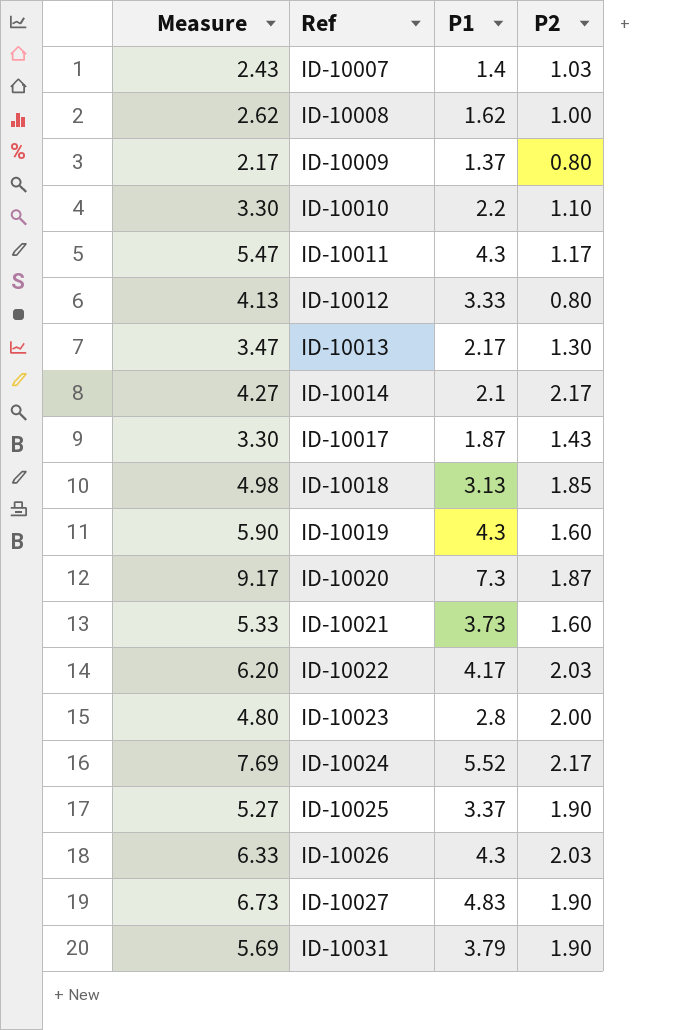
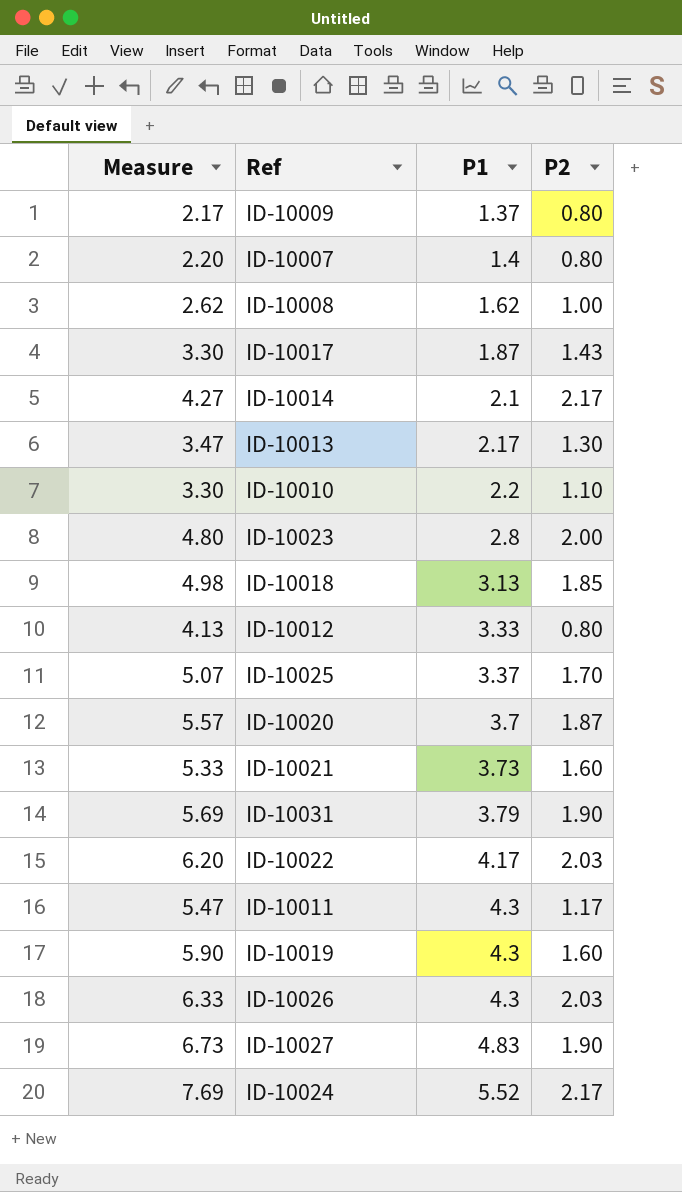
row order: Ref ascending -> P1 ascending
ID-10007 | Measure: 2.43 -> 2.20
ID-10007 | P2: 1.03 -> 0.80
ID-10025 | Measure: 5.27 -> 5.07
ID-10025 | P2: 1.90 -> 1.70
ID-10020 | Measure: 9.17 -> 5.57
ID-10020 | P1: 7.3 -> 3.7

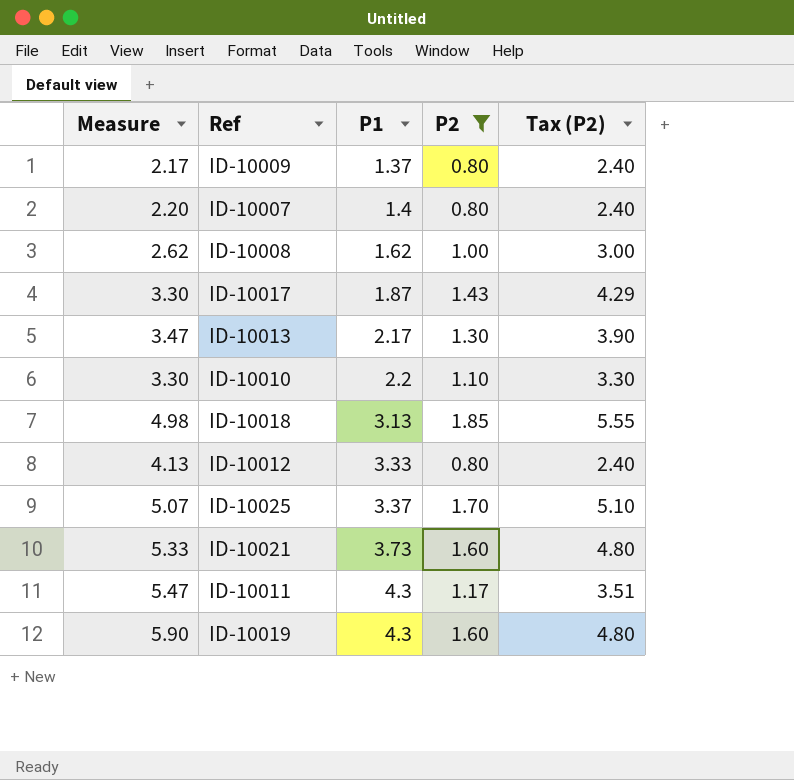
filter: none -> P2 <= 1.85
column Tax (P2) | formula: none -> [P2] * 3

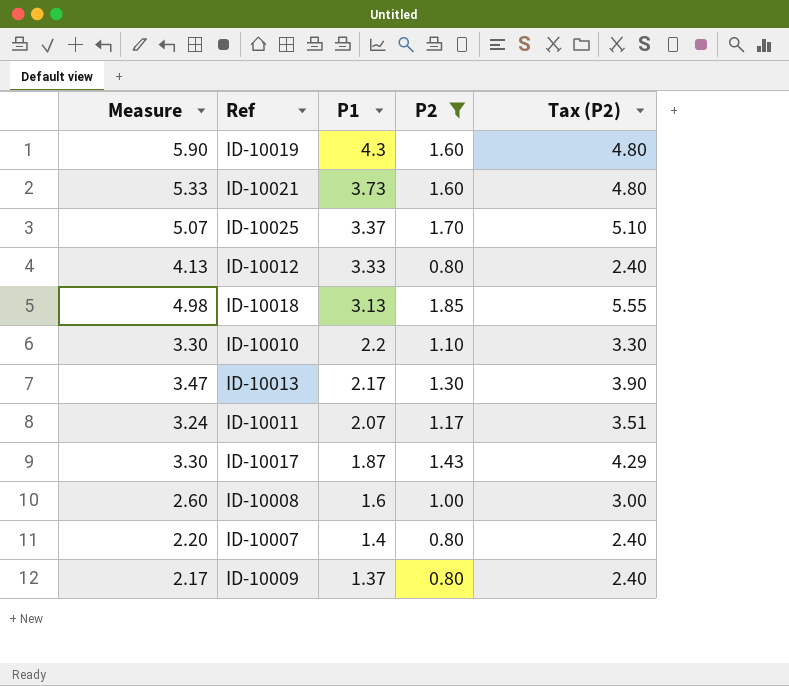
row order: P1 ascending -> P1 descending
ID-10011 | Measure: 5.47 -> 3.24
ID-10011 | P1: 4.3 -> 2.07
ID-10008 | Measure: 2.62 -> 2.60
ID-10008 | P1: 1.62 -> 1.6

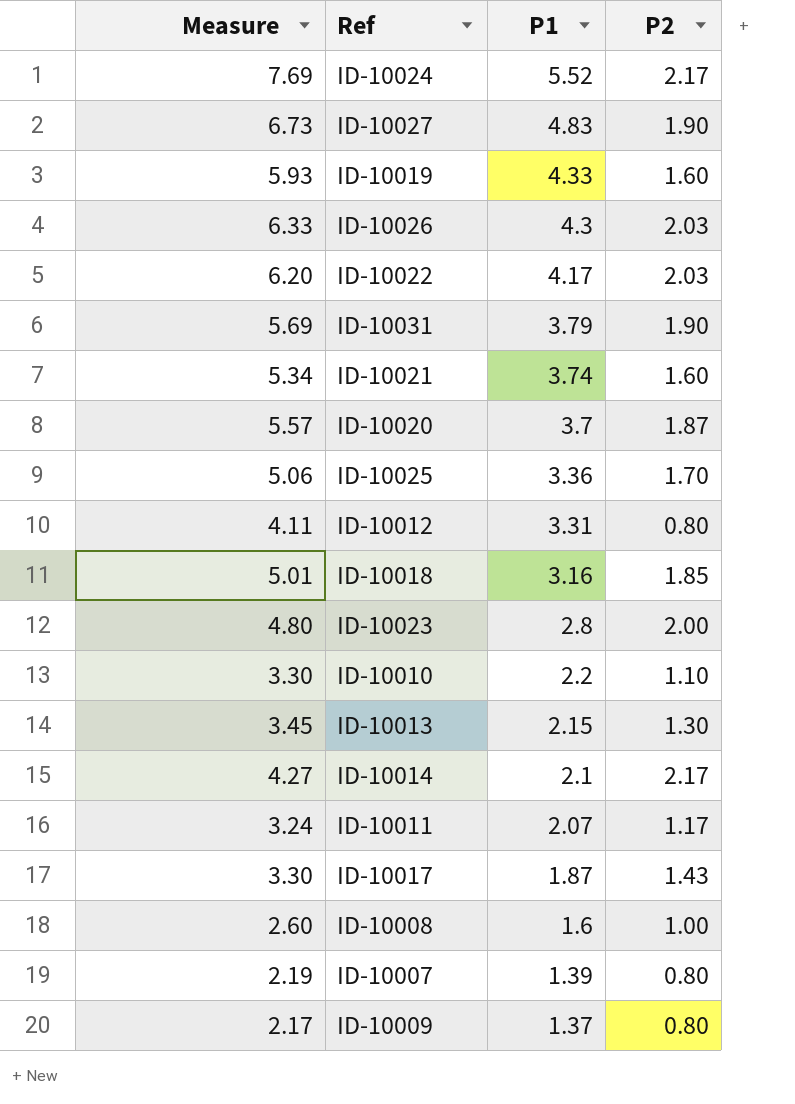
filter: P2 <= 1.85 -> none
column Tax (P2) | formula: [P2] * 3 -> none
ID-10019 | Measure: 5.90 -> 5.93
ID-10019 | P1: 4.3 -> 4.33
ID-10021 | Measure: 5.33 -> 5.34
ID-10021 | P1: 3.73 -> 3.74
ID-10025 | Measure: 5.07 -> 5.06
ID-10025 | P1: 3.37 -> 3.36
ID-10012 | Measure: 4.13 -> 4.11
ID-10012 | P1: 3.33 -> 3.31
ID-10018 | Measure: 4.98 -> 5.01
ID-10018 | P1: 3.13 -> 3.16
ID-10013 | Measure: 3.47 -> 3.45
ID-10013 | P1: 2.17 -> 2.15
ID-10007 | Measure: 2.20 -> 2.19
ID-10007 | P1: 1.4 -> 1.39

